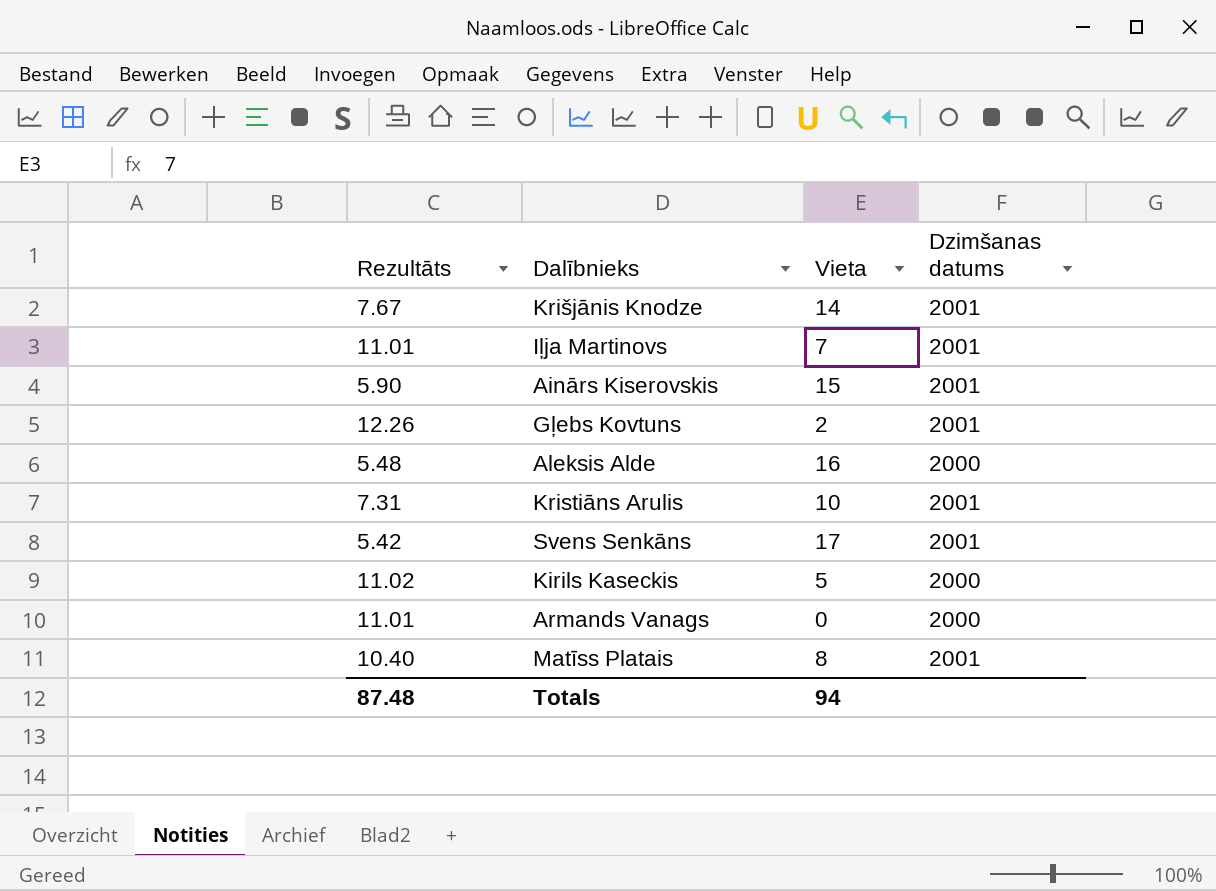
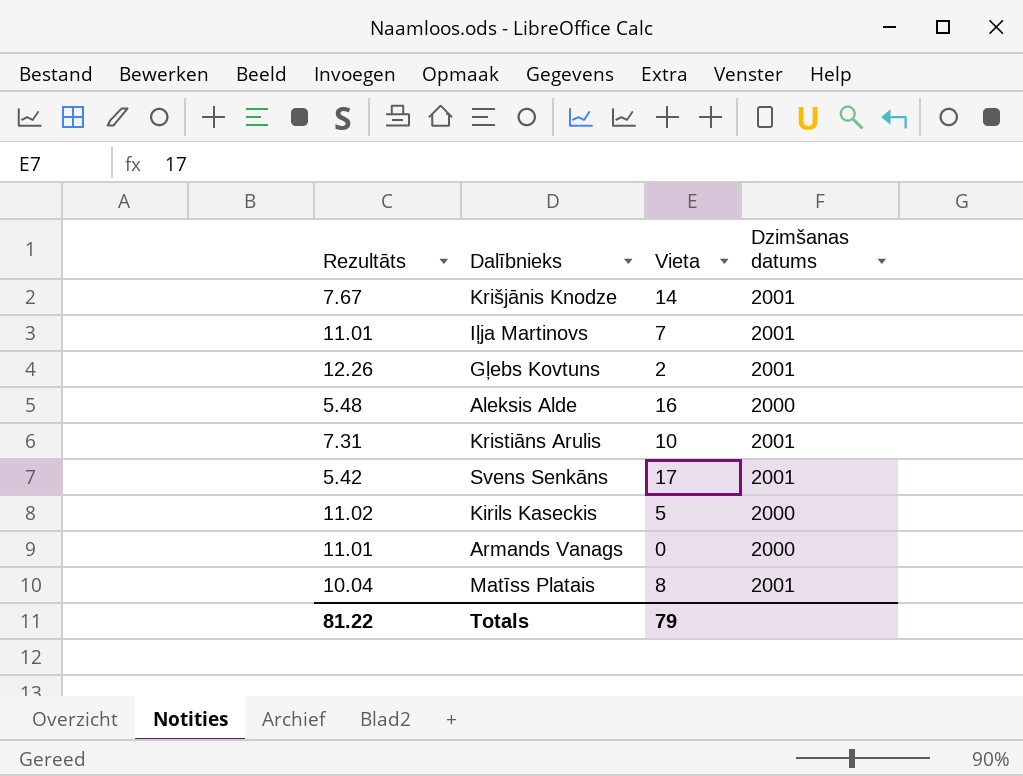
row Ainārs Kiserovskis: 5.90 | 15 | 2001 -> none
Matīss Platais | Rezultāts: 10.40 -> 10.04
Totals | Rezultāts: 87.48 -> 81.22
Totals | Vieta: 94 -> 79

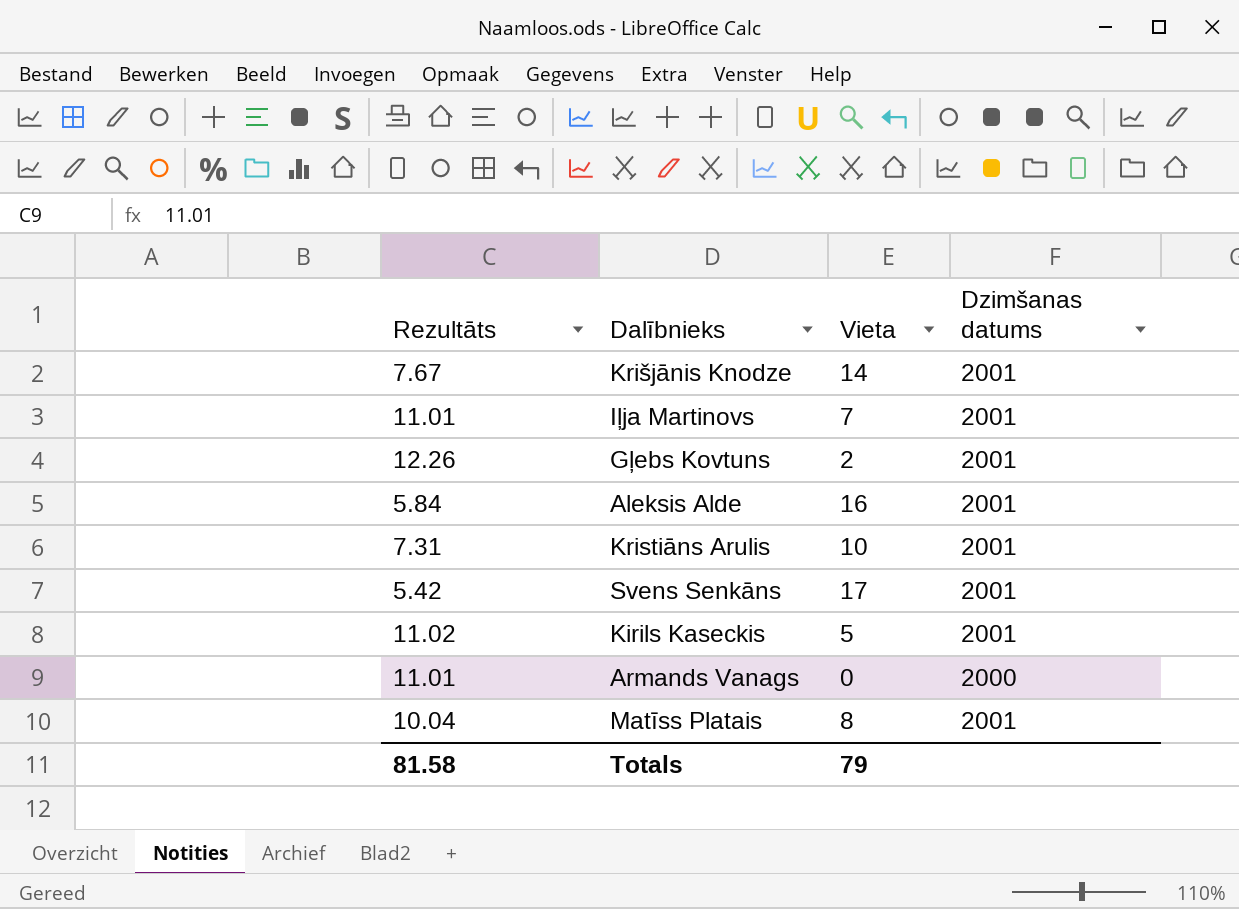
Aleksis Alde | Rezultāts: 5.48 -> 5.84
Aleksis Alde | Dzimšanas datums: 2000 -> 2001
Kirils Kaseckis | Dzimšanas datums: 2000 -> 2001
Totals | Rezultāts: 81.22 -> 81.58

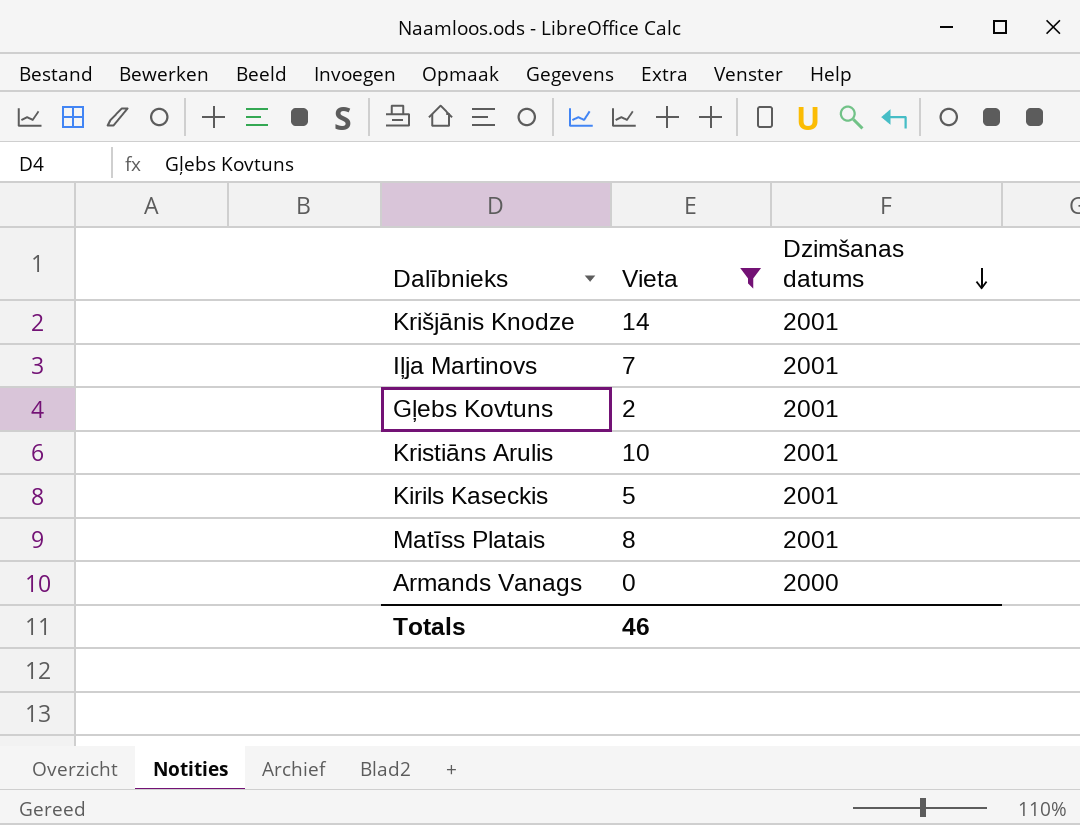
filter: none -> Vieta <= 14
row order: none -> Dzimšanas datums descending
column Rezultāts | position: 1 -> none
Totals | Vieta: 79 -> 46

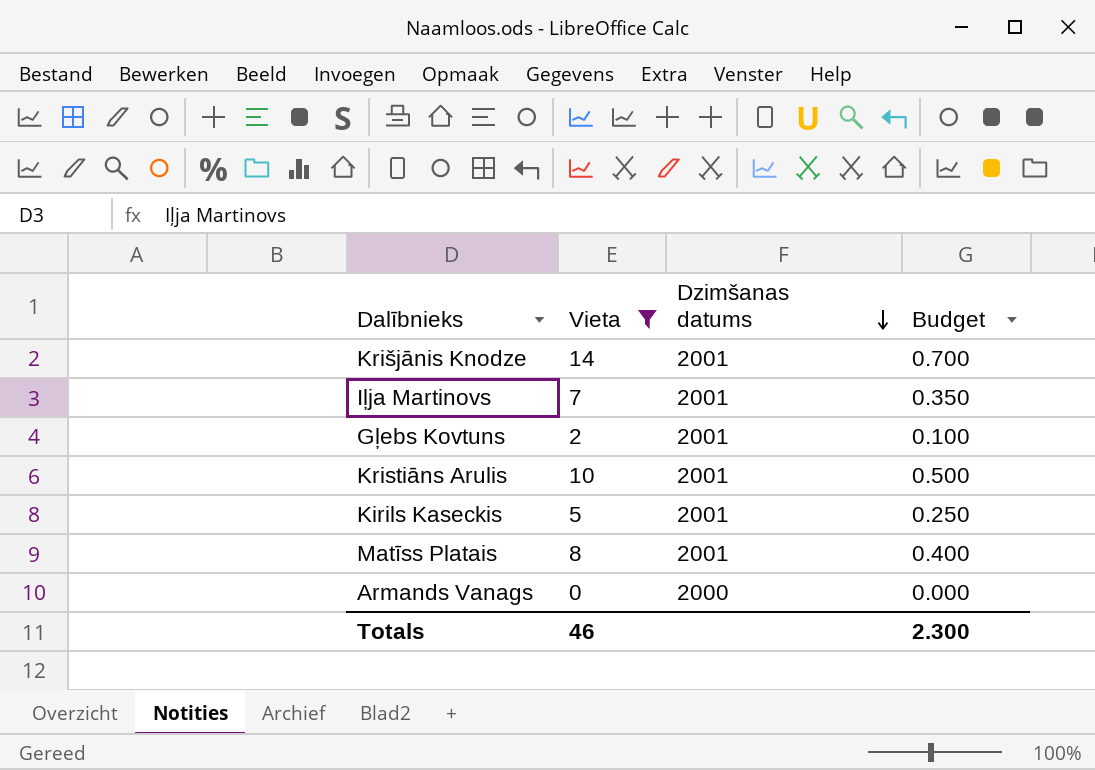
column Budget | formula: none -> [Vieta] * 0.05

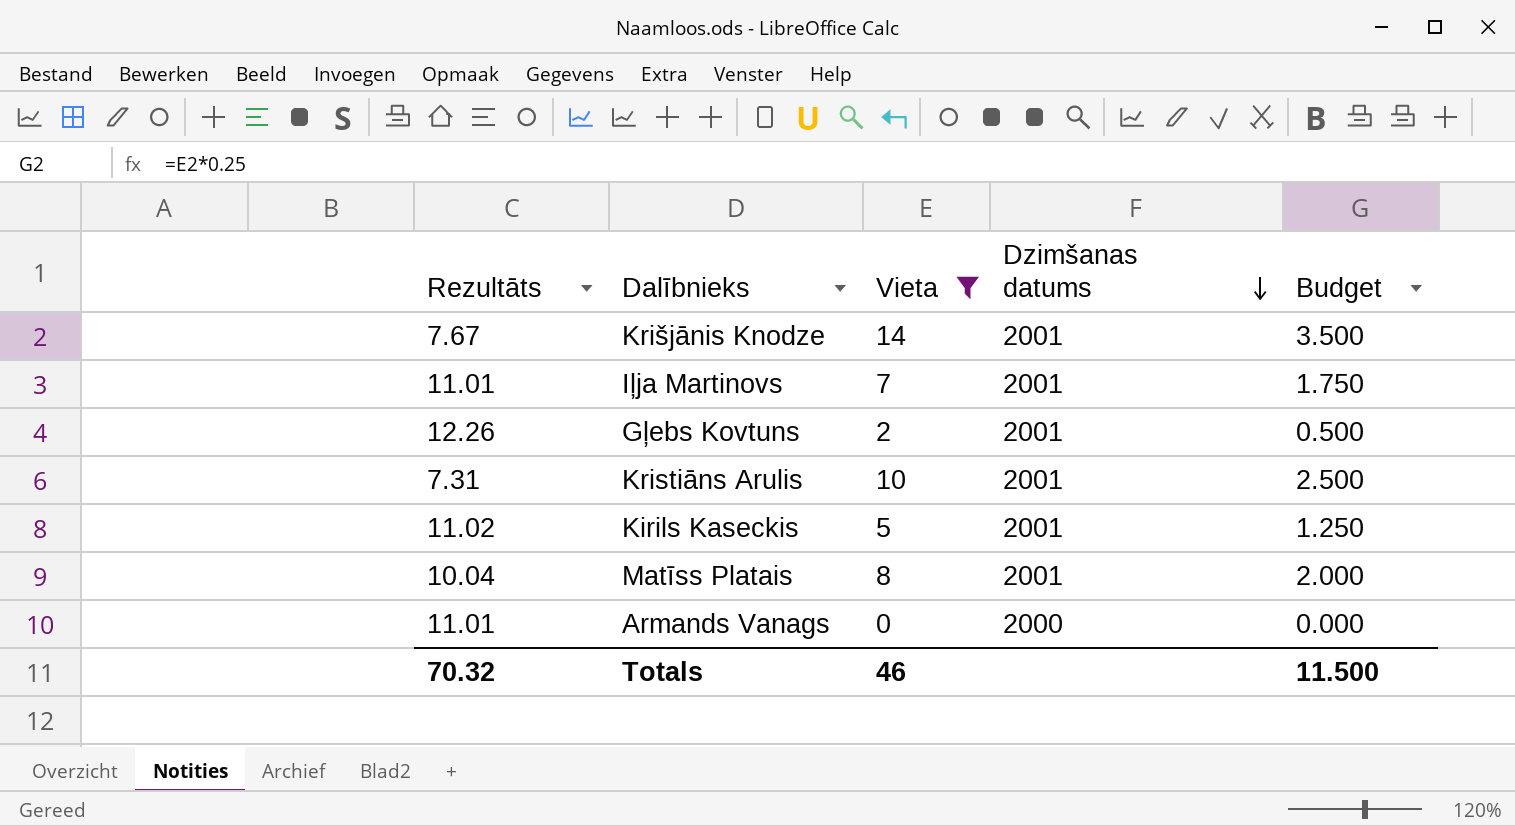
column Rezultāts | position: none -> 1
column Budget | formula: [Vieta] * 0.05 -> [Vieta] * 0.25
Totals | Budget: 2.300 -> 11.500

